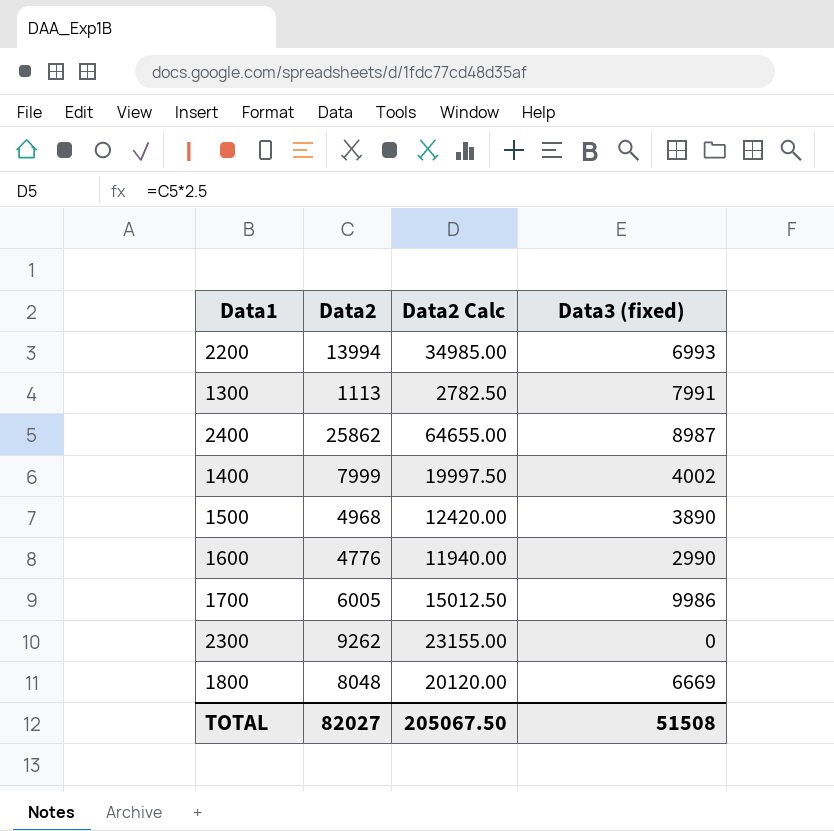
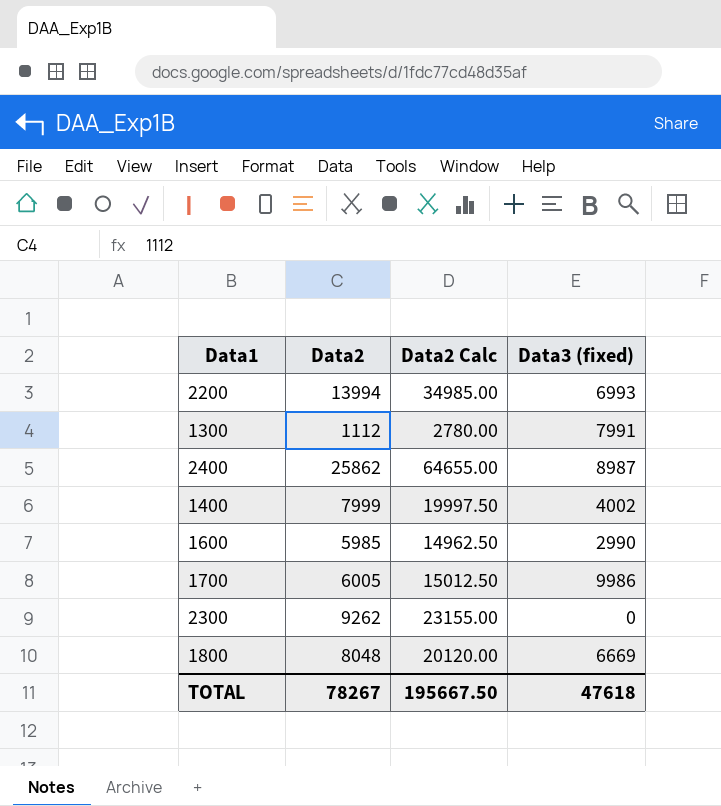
row 1500: 4968 | 12420.00 | 3890 -> none
1300 | Data2: 1113 -> 1112
1300 | Data2 Calc: 2782.50 -> 2780.00
1600 | Data2: 4776 -> 5985
1600 | Data2 Calc: 11940.00 -> 14962.50
TOTAL | Data2: 82027 -> 78267
TOTAL | Data2 Calc: 205067.50 -> 195667.50
TOTAL | Data3 (fixed): 51508 -> 47618

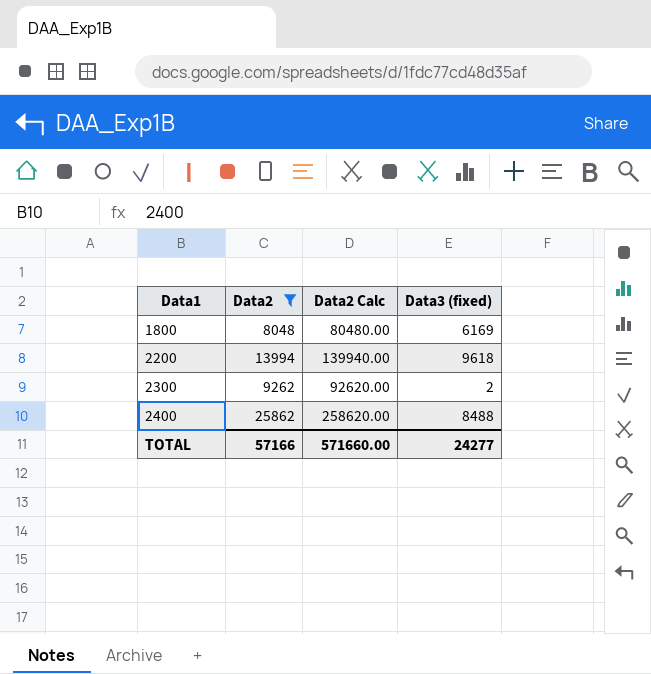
filter: none -> Data2 >= 8048
row order: none -> Data1 ascending
column Data2 Calc | formula: [Data2] * 2.5 -> [Data2] * 10
1800 | Data3 (fixed): 6669 -> 6169
2200 | Data3 (fixed): 6993 -> 9618
2300 | Data3 (fixed): 0 -> 2
2400 | Data3 (fixed): 8987 -> 8488
TOTAL | Data2: 78267 -> 57166
TOTAL | Data2 Calc: 195667.50 -> 571660.00
TOTAL | Data3 (fixed): 47618 -> 24277

